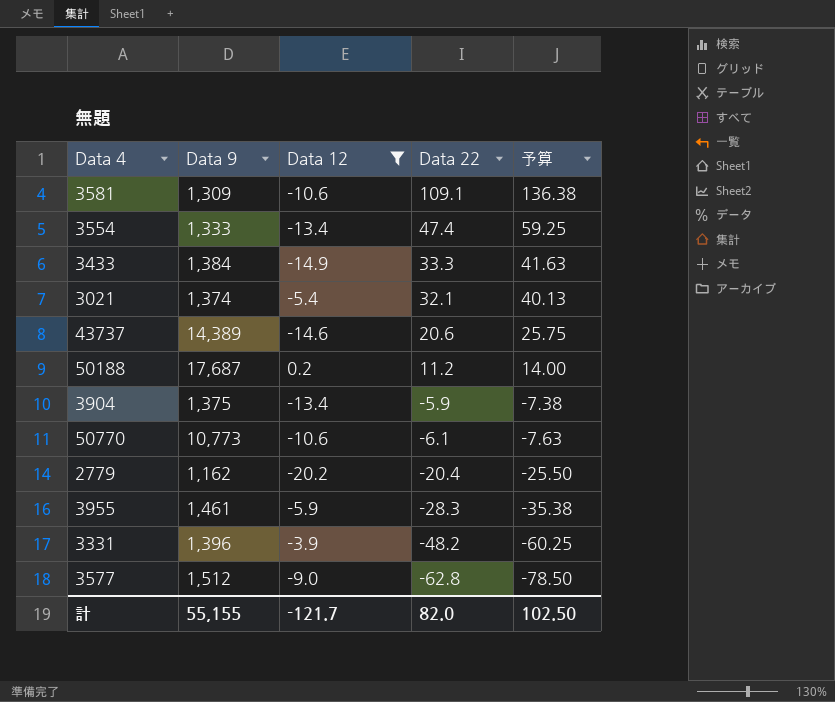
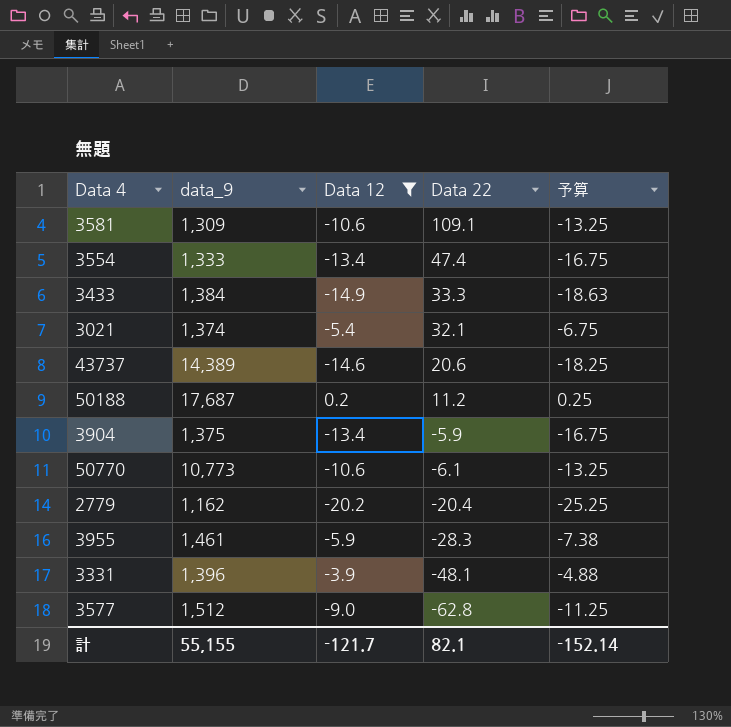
column name: Data 9 -> data_9
column 予算 | formula: [Data 22] * 1.25 -> [Data 12] * 1.25
3331 | Data 22: -48.2 -> -48.1
計 | Data 22: 82.0 -> 82.1
計 | 予算: 102.50 -> -152.14

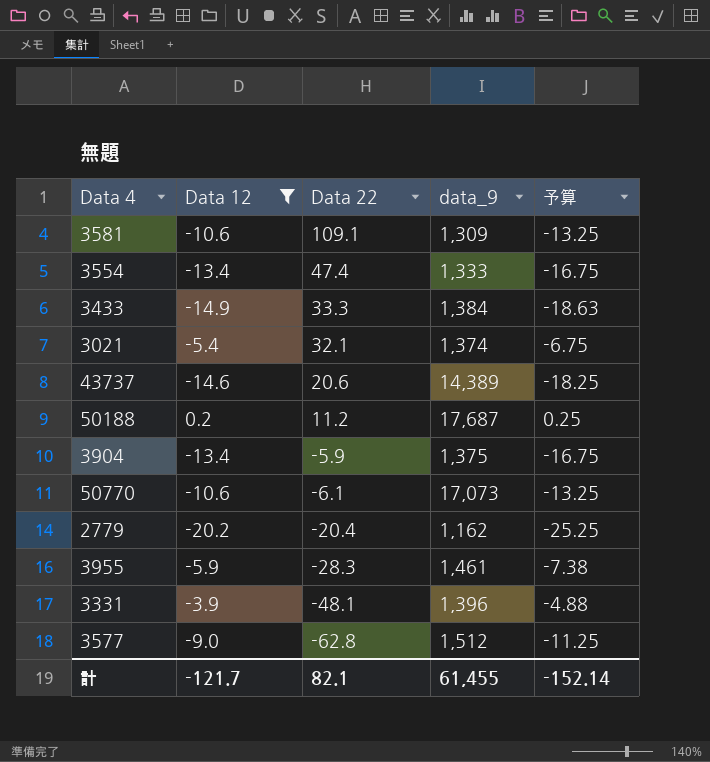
column data_9 | position: 2 -> 4
50770 | data_9: 10,773 -> 17,073
計 | data_9: 55,155 -> 61,455

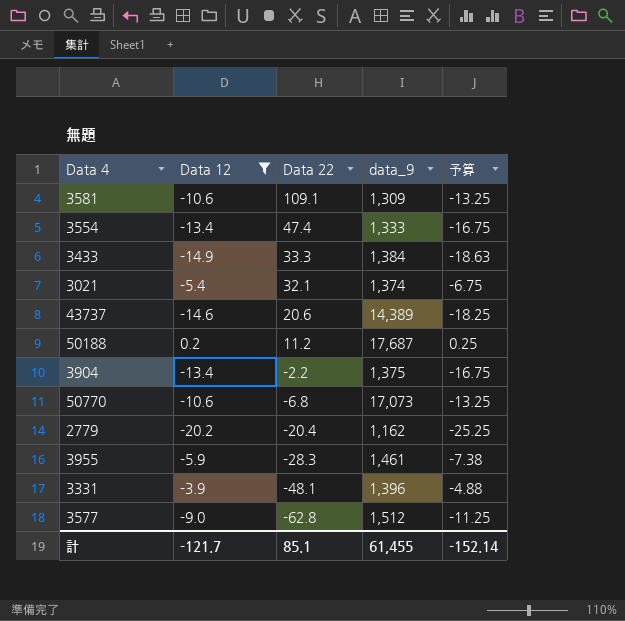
3904 | Data 22: -5.9 -> -2.2
50770 | Data 22: -6.1 -> -6.8
計 | Data 22: 82.1 -> 85.1

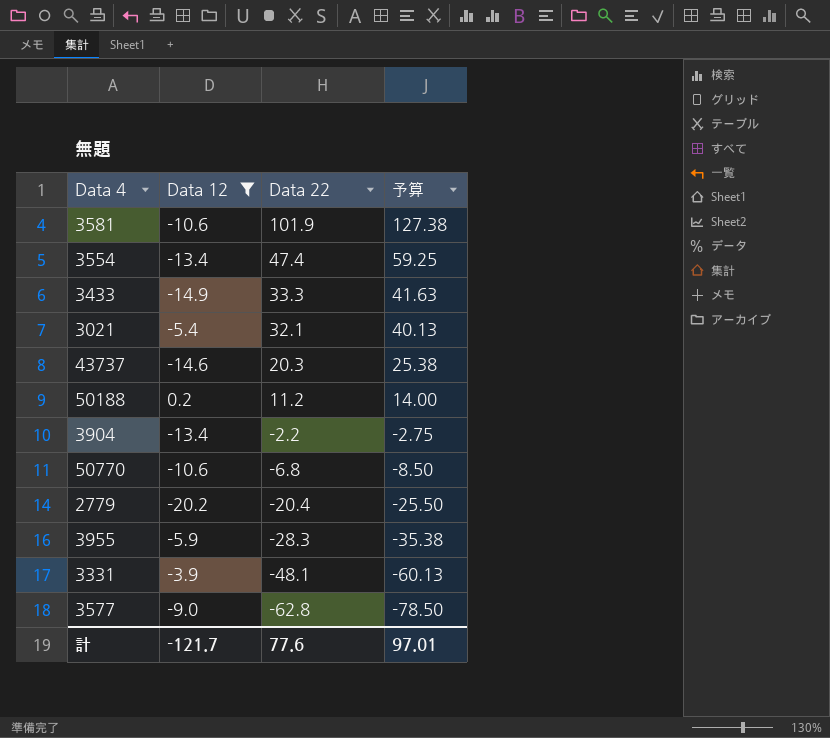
column data_9 | position: 4 -> none
column 予算 | formula: [Data 12] * 1.25 -> [Data 22] * 1.25
3581 | Data 22: 109.1 -> 101.9
43737 | Data 22: 20.6 -> 20.3
計 | Data 22: 85.1 -> 77.6
計 | 予算: -152.14 -> 97.01

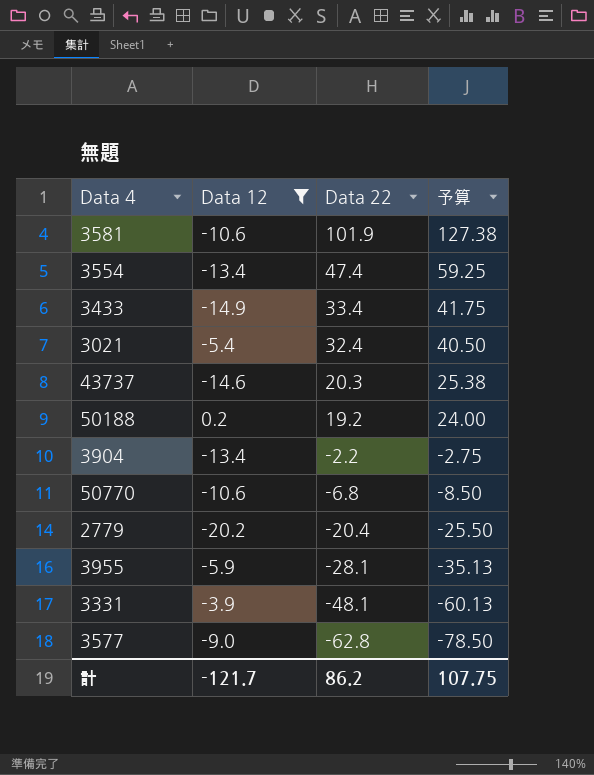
3433 | Data 22: 33.3 -> 33.4
3433 | 予算: 41.63 -> 41.75
3021 | Data 22: 32.1 -> 32.4
3021 | 予算: 40.13 -> 40.50
50188 | Data 22: 11.2 -> 19.2
50188 | 予算: 14.00 -> 24.00
3955 | Data 22: -28.3 -> -28.1
3955 | 予算: -35.38 -> -35.13
計 | Data 22: 77.6 -> 86.2
計 | 予算: 97.01 -> 107.75

